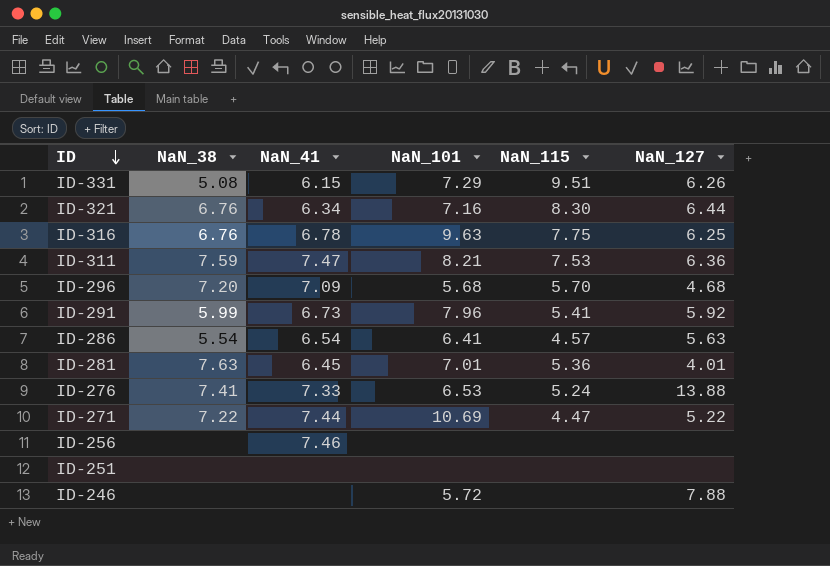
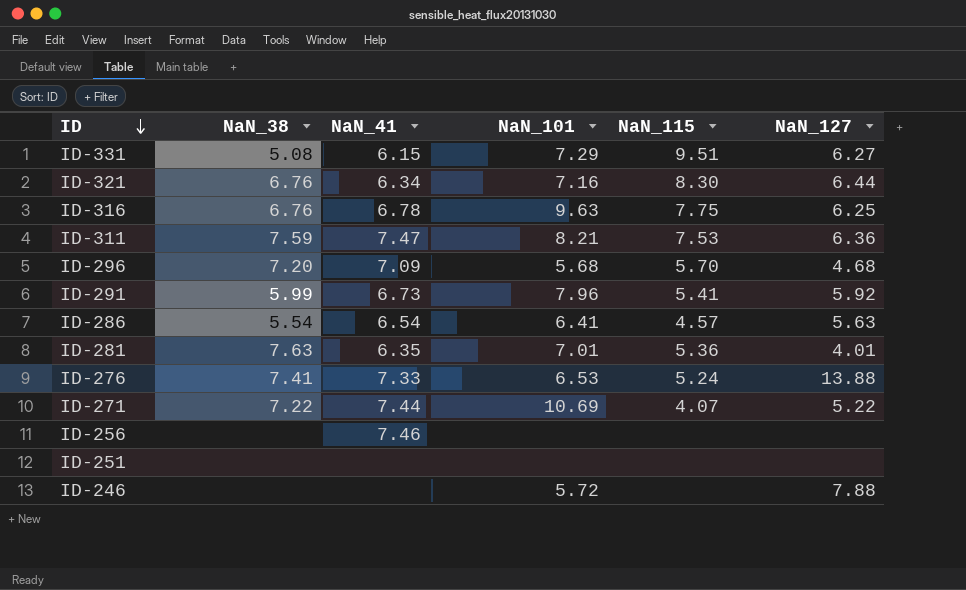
ID-331 | NaN_127: 6.26 -> 6.27
ID-281 | NaN_41: 6.45 -> 6.35
ID-271 | NaN_115: 4.47 -> 4.07

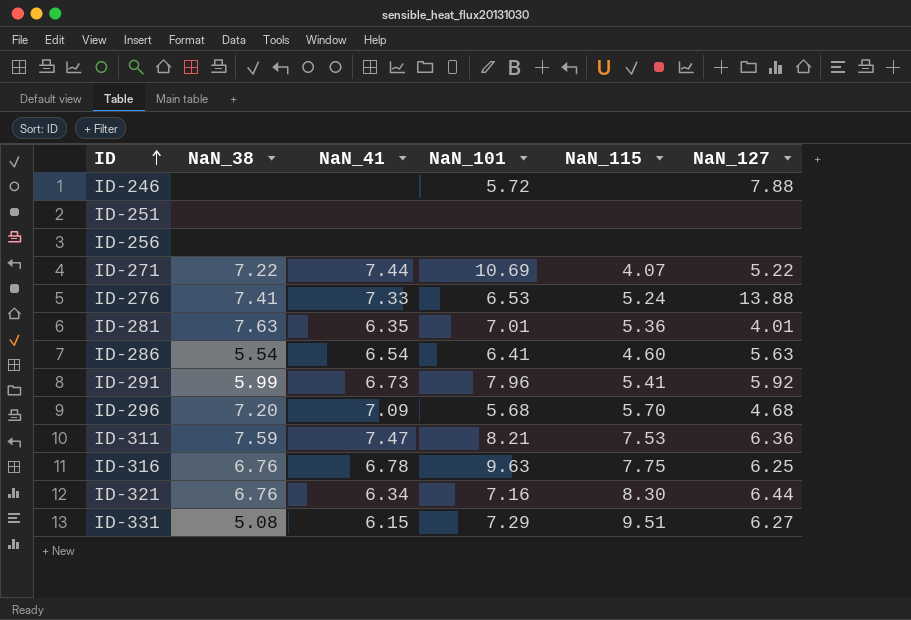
row order: ID descending -> ID ascending
ID-256 | NaN_41: 7.46 -> none
ID-286 | NaN_115: 4.57 -> 4.60

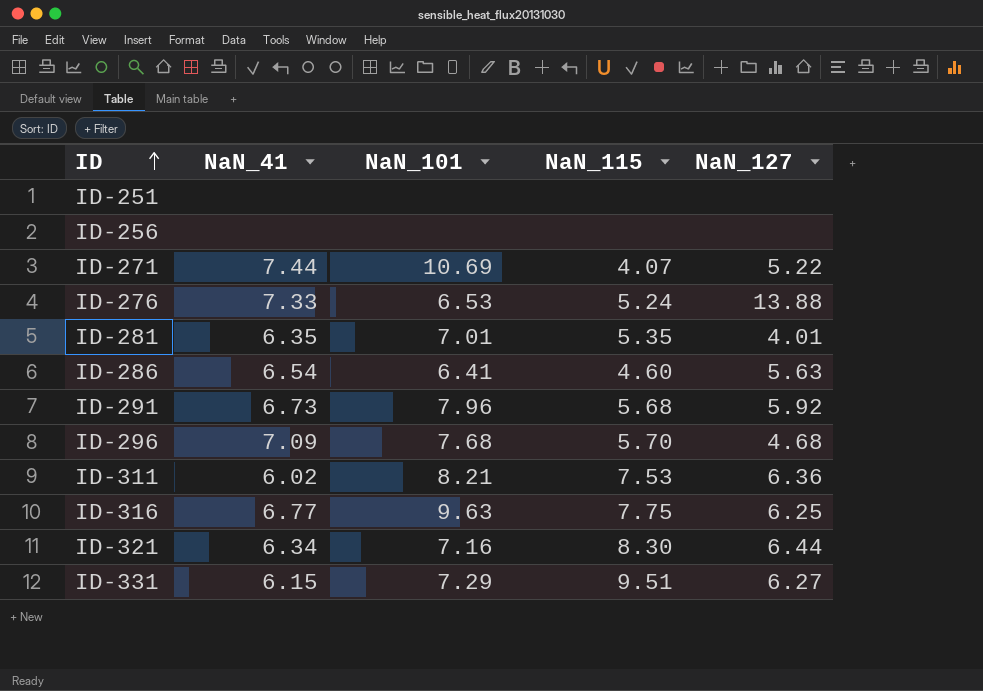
column NaN_38 | position: 2 -> none
row ID-246: none | none | 5.72 | none | 7.88 -> none
ID-281 | NaN_115: 5.36 -> 5.35
ID-291 | NaN_115: 5.41 -> 5.68
ID-296 | NaN_101: 5.68 -> 7.68
ID-311 | NaN_41: 7.47 -> 6.02
ID-316 | NaN_41: 6.78 -> 6.77

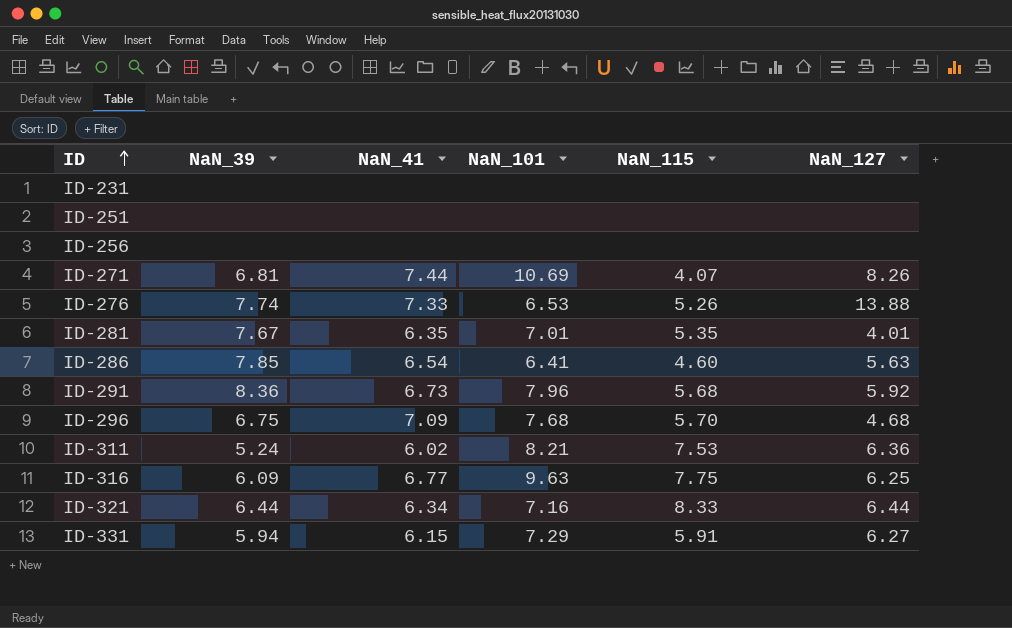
column NaN_39 | position: none -> 2
row ID-231: none -> none | none | none | none | none
ID-271 | NaN_127: 5.22 -> 8.26
ID-276 | NaN_115: 5.24 -> 5.26
ID-321 | NaN_115: 8.30 -> 8.33
ID-331 | NaN_115: 9.51 -> 5.91

